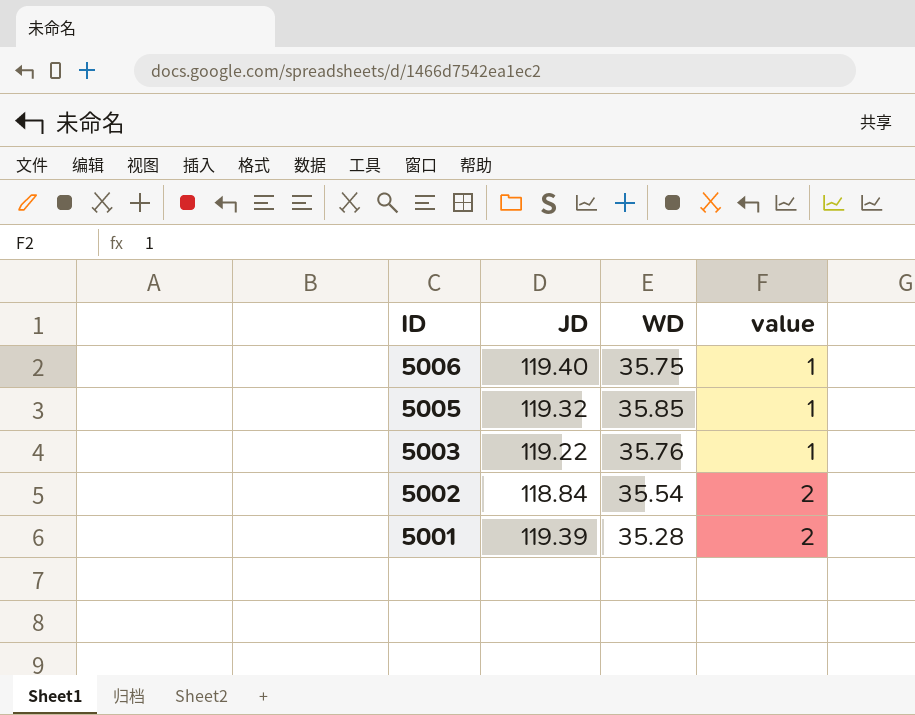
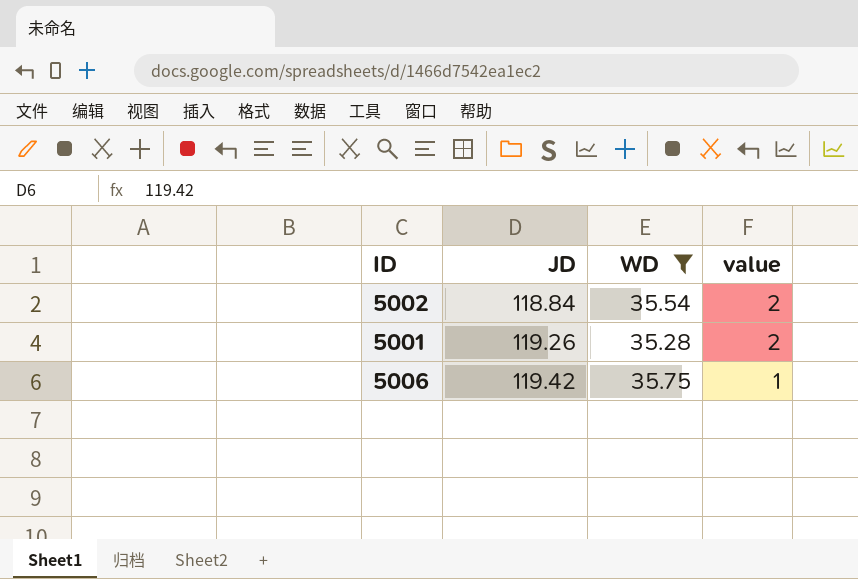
filter: none -> WD <= 35.75
row order: ID descending -> JD ascending
5001 | JD: 119.39 -> 119.26
5006 | JD: 119.40 -> 119.42

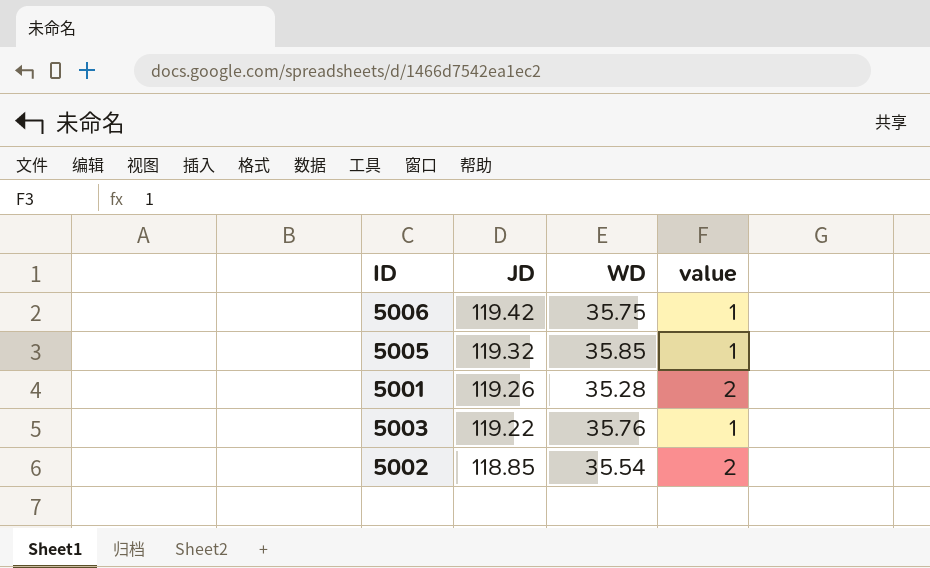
filter: WD <= 35.75 -> none
row order: JD ascending -> JD descending
5002 | JD: 118.84 -> 118.85

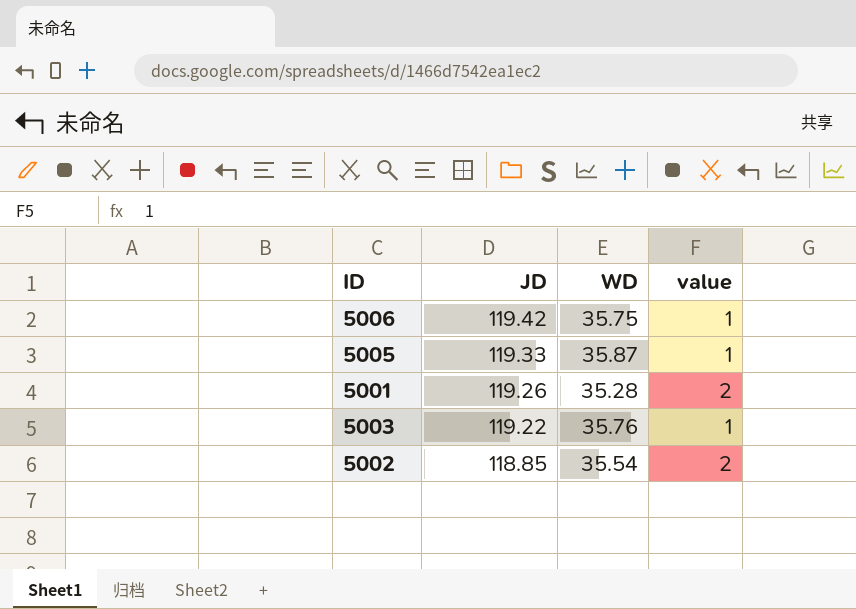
5005 | JD: 119.32 -> 119.33
5005 | WD: 35.85 -> 35.87

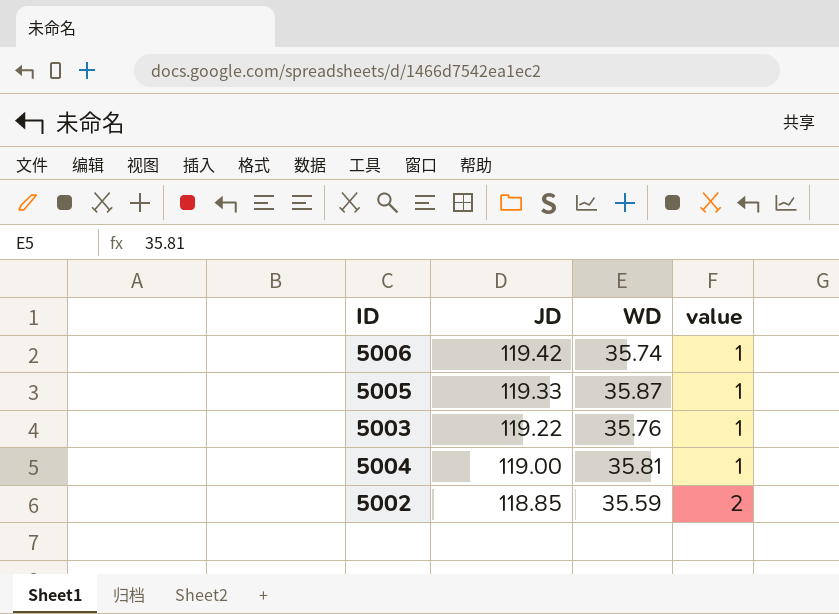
row 5001: 119.26 | 35.28 | 2 -> none
5006 | WD: 35.75 -> 35.74
row 5004: none -> 119.00 | 35.81 | 1
5002 | WD: 35.54 -> 35.59

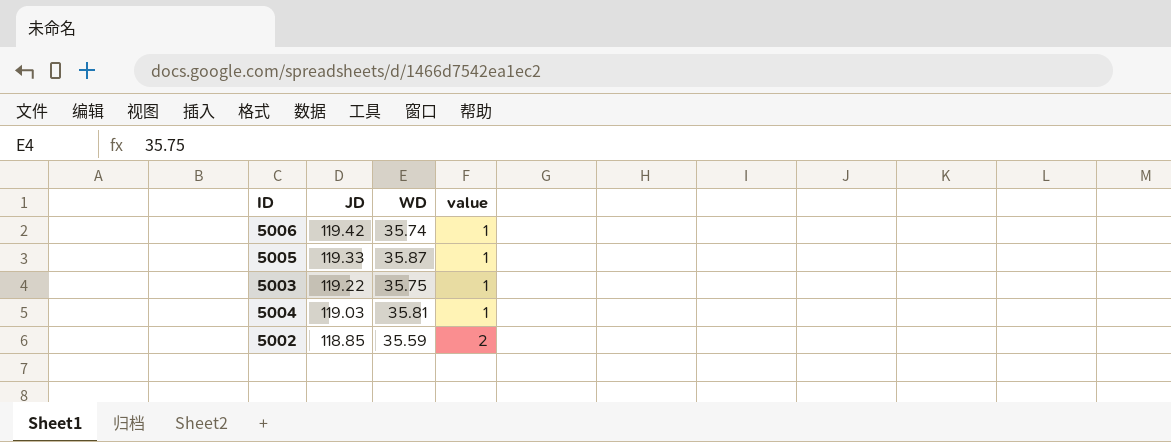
5003 | WD: 35.76 -> 35.75
5004 | JD: 119.00 -> 119.03

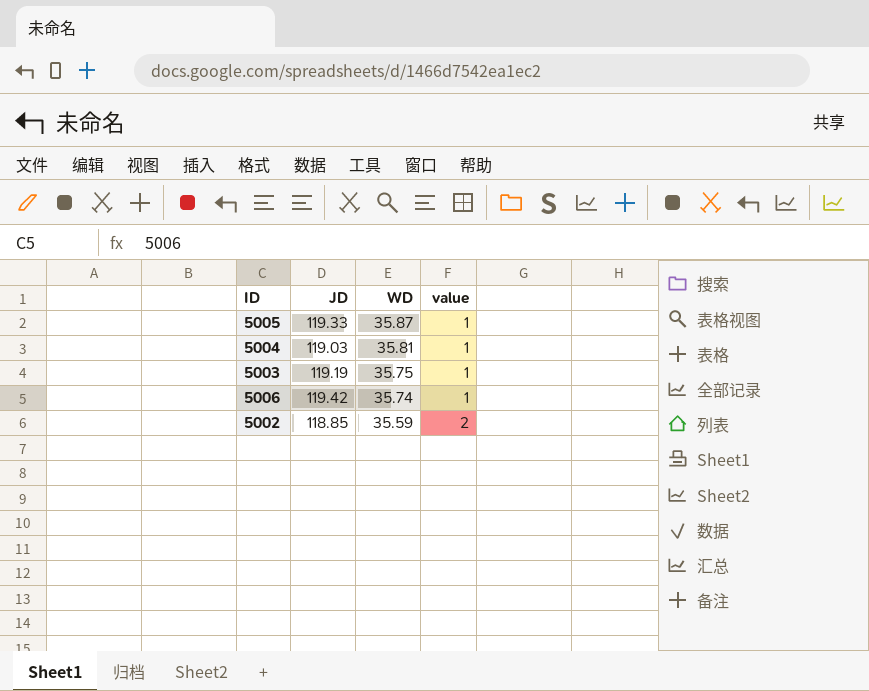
row order: JD descending -> WD descending
5003 | JD: 119.22 -> 119.19

